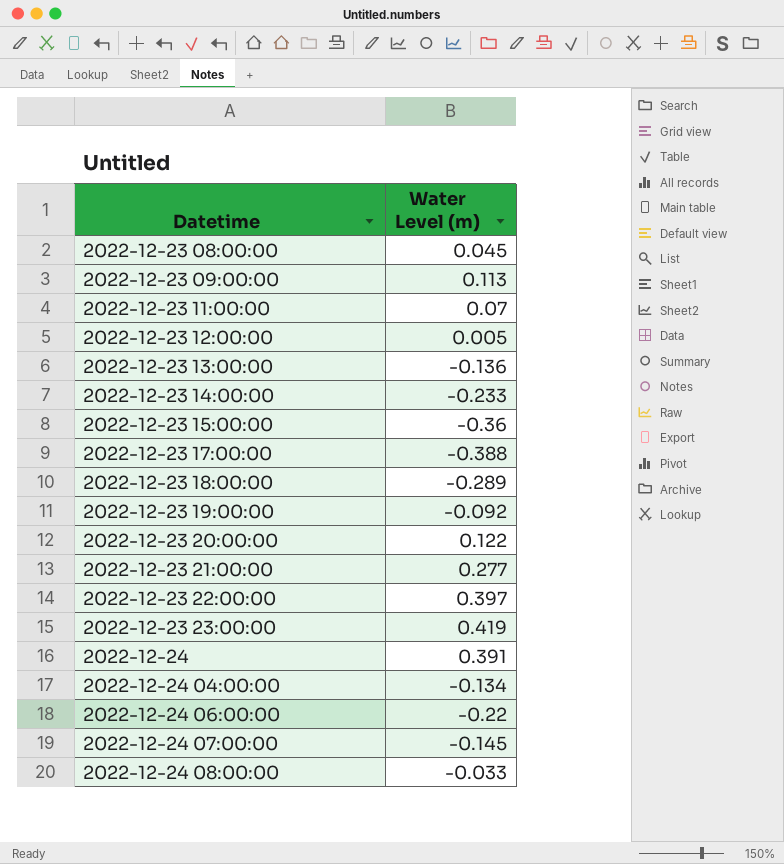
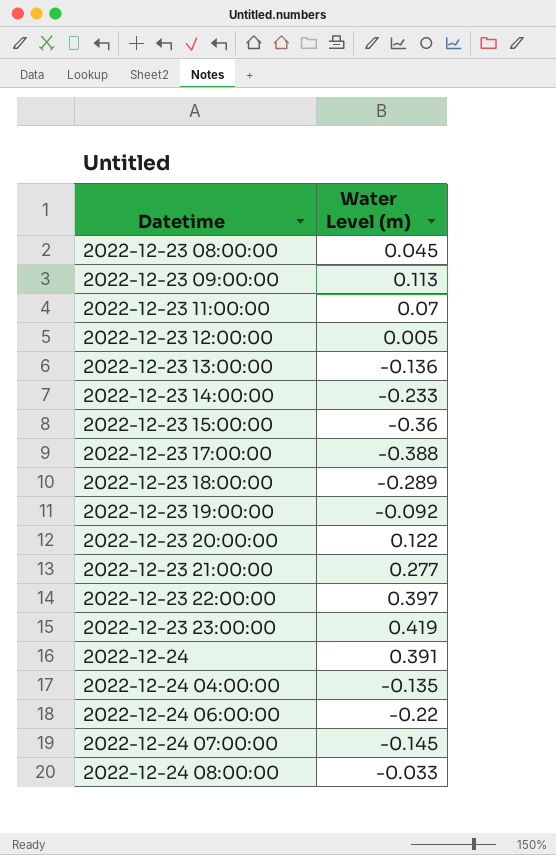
2022-12-24 04:00:00 | Water Level (m): -0.134 -> -0.135

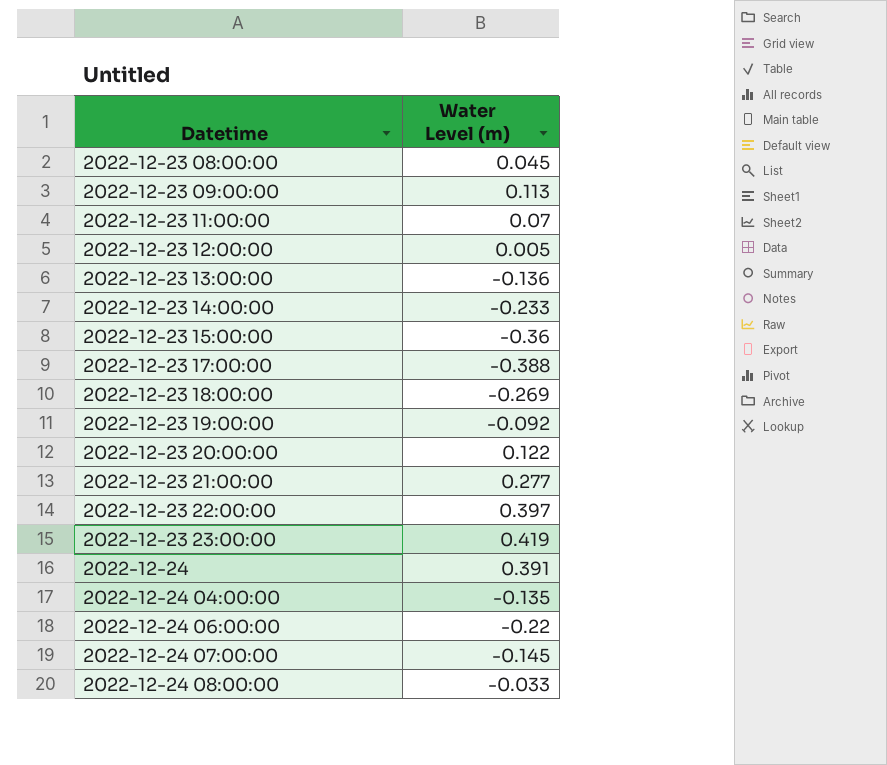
2022-12-23 18:00:00 | Water Level (m): -0.289 -> -0.269

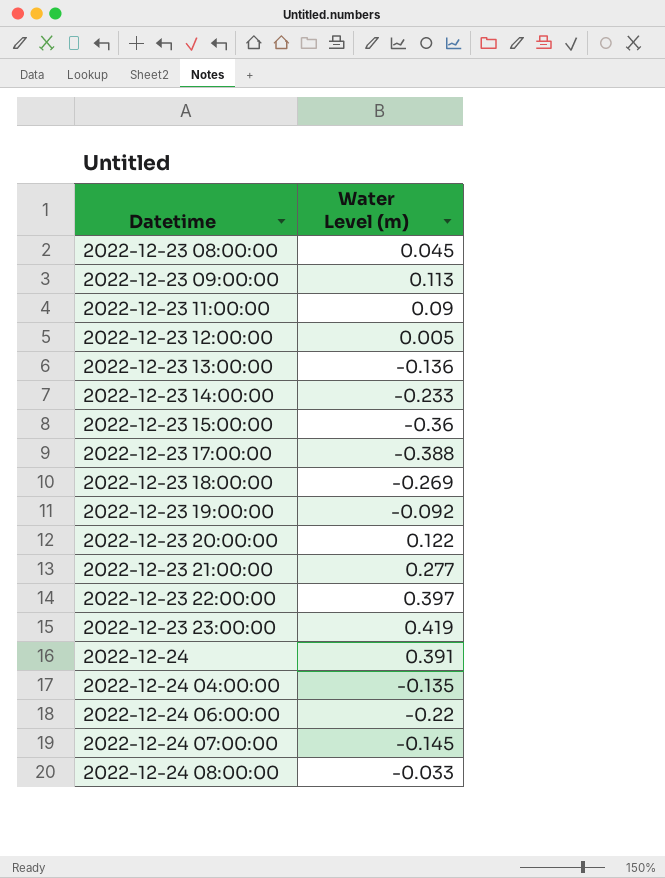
2022-12-23 11:00:00 | Water Level (m): 0.07 -> 0.09

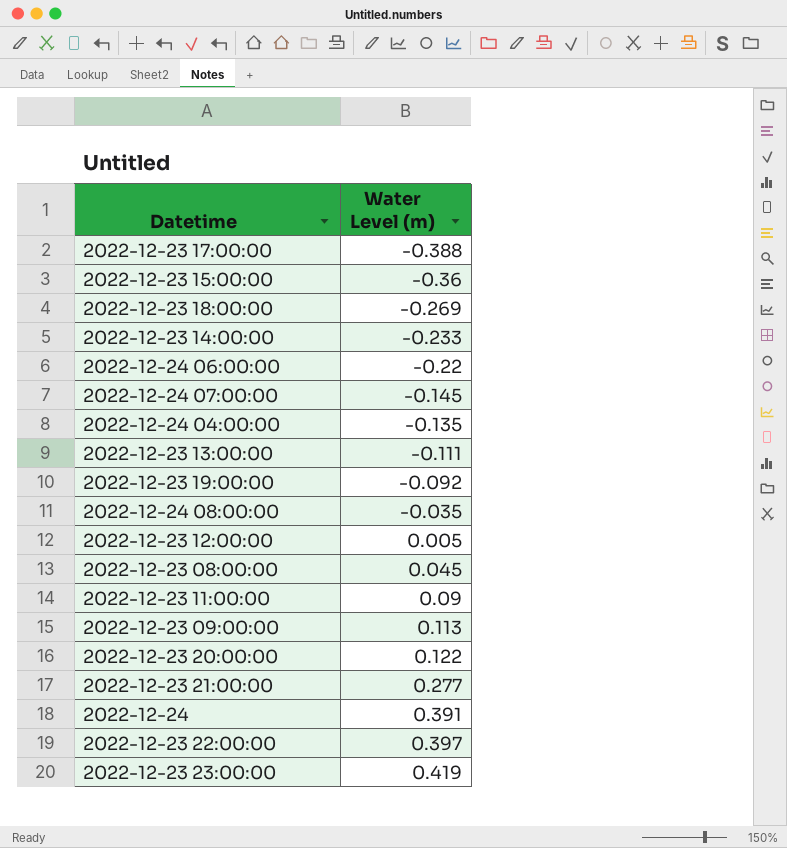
row order: Datetime ascending -> Water Level (m) ascending
2022-12-23 13:00:00 | Water Level (m): -0.136 -> -0.111
2022-12-24 08:00:00 | Water Level (m): -0.033 -> -0.035

